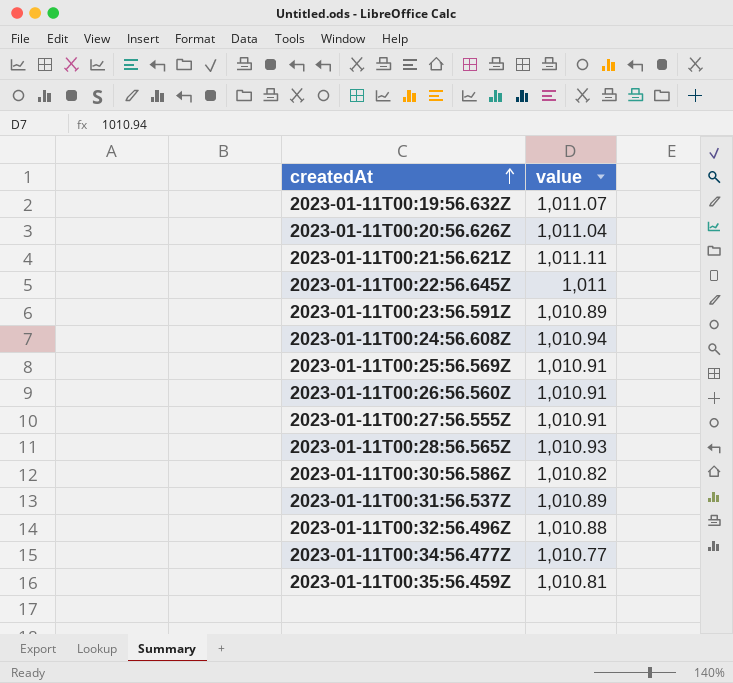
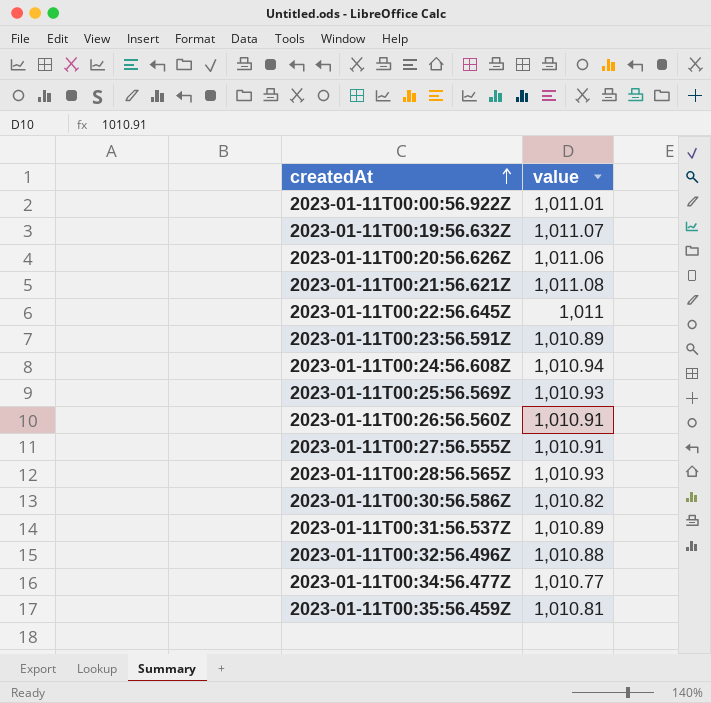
row 2023-01-11T00:00:56.922Z: none -> 1,011.01
2023-01-11T00:20:56.626Z | value: 1,011.04 -> 1,011.06
2023-01-11T00:21:56.621Z | value: 1,011.11 -> 1,011.08
2023-01-11T00:25:56.569Z | value: 1,010.91 -> 1,010.93

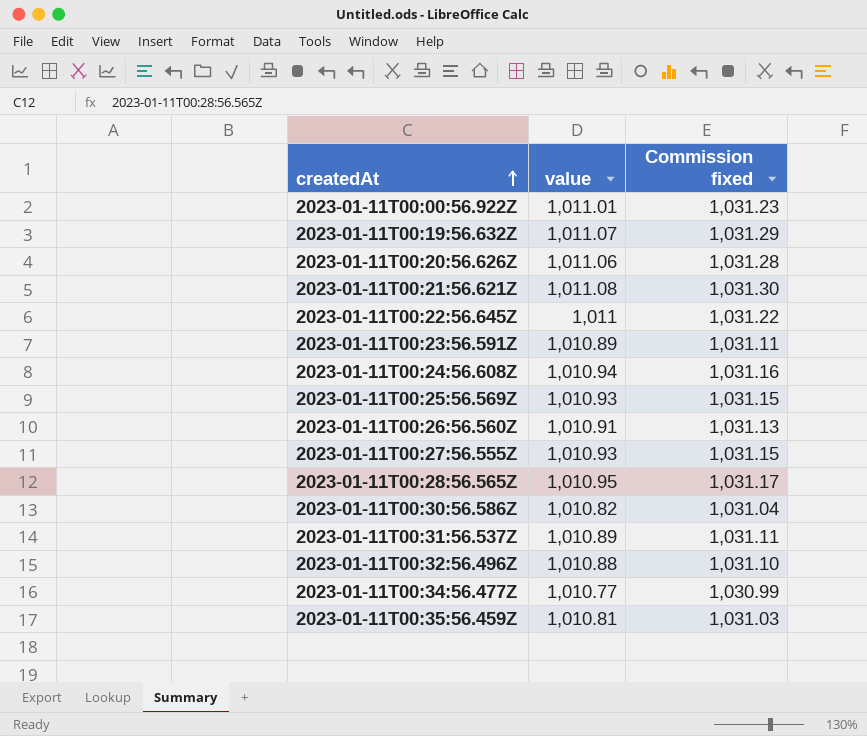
column Commission fixed | formula: none -> [value] * 1.02
2023-01-11T00:27:56.555Z | value: 1,010.91 -> 1,010.93
2023-01-11T00:28:56.565Z | value: 1,010.93 -> 1,010.95

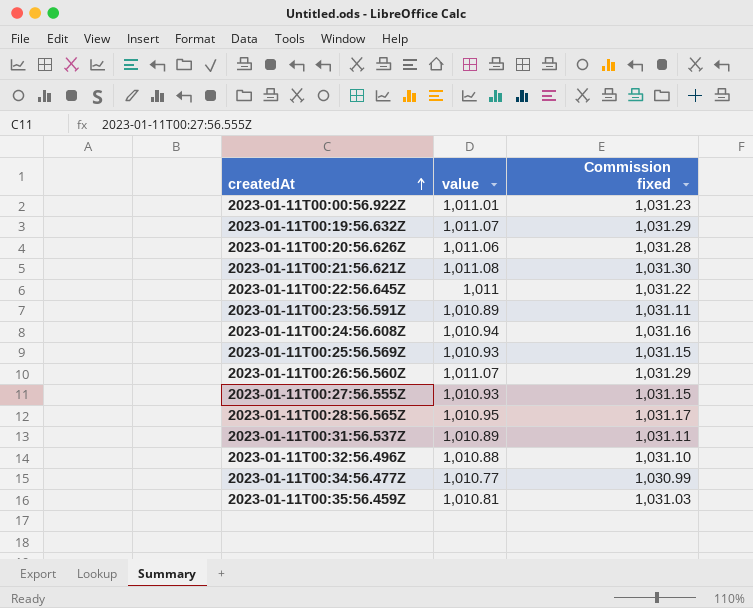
row 2023-01-11T00:30:56.586Z: 1,010.82 | 1,031.04 -> none
2023-01-11T00:26:56.560Z | value: 1,010.91 -> 1,011.07
2023-01-11T00:26:56.560Z | Commission fixed: 1,031.13 -> 1,031.29

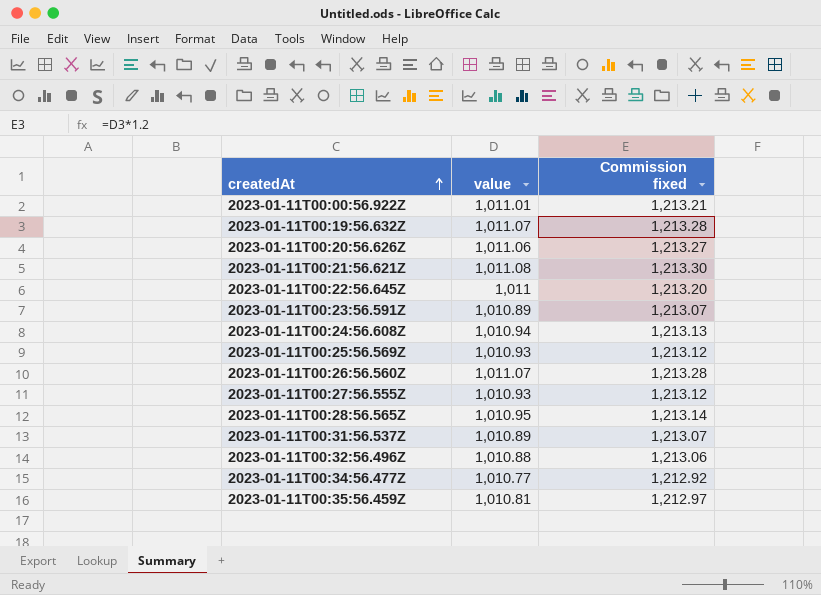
column Commission fixed | formula: [value] * 1.02 -> [value] * 1.2

